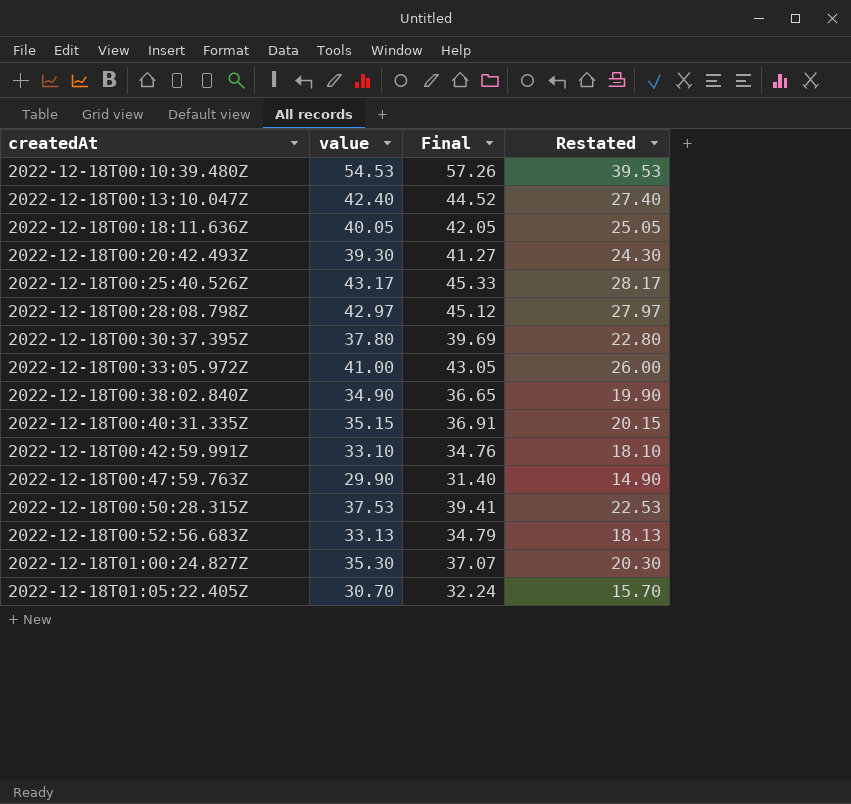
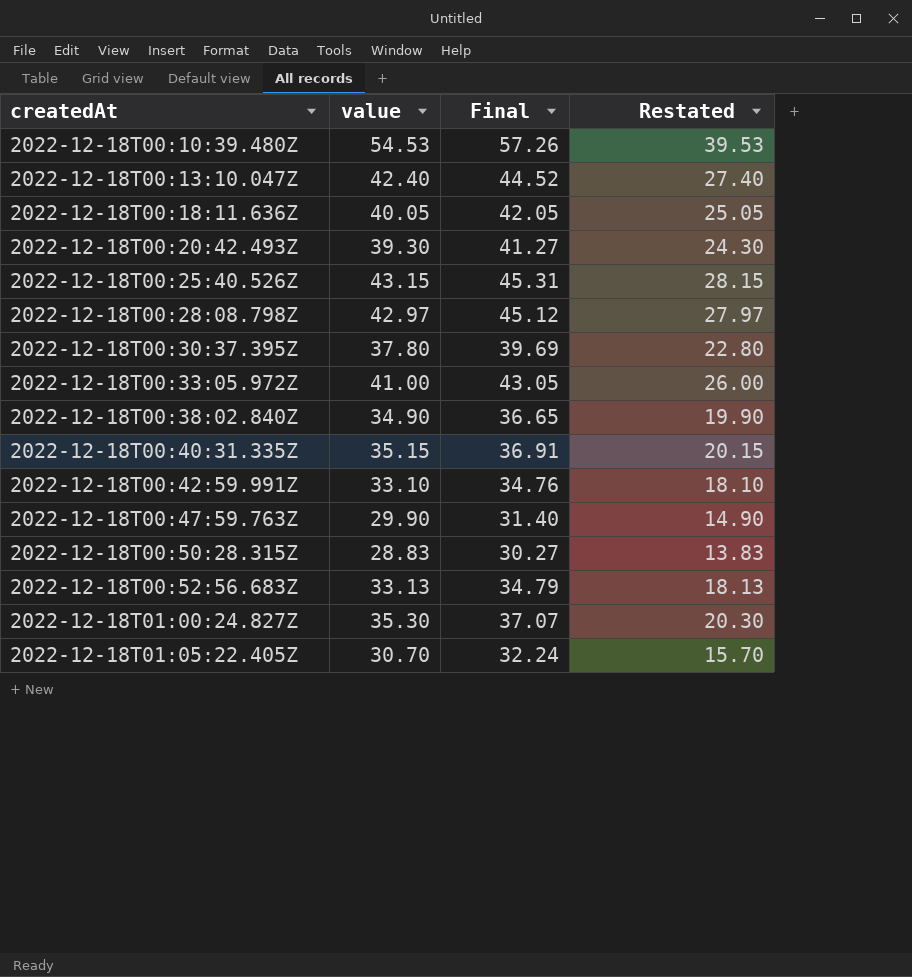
2022-12-18T00:25:40.526Z | value: 43.17 -> 43.15
2022-12-18T00:25:40.526Z | Final: 45.33 -> 45.31
2022-12-18T00:25:40.526Z | Restated: 28.17 -> 28.15
2022-12-18T00:50:28.315Z | value: 37.53 -> 28.83
2022-12-18T00:50:28.315Z | Final: 39.41 -> 30.27
2022-12-18T00:50:28.315Z | Restated: 22.53 -> 13.83

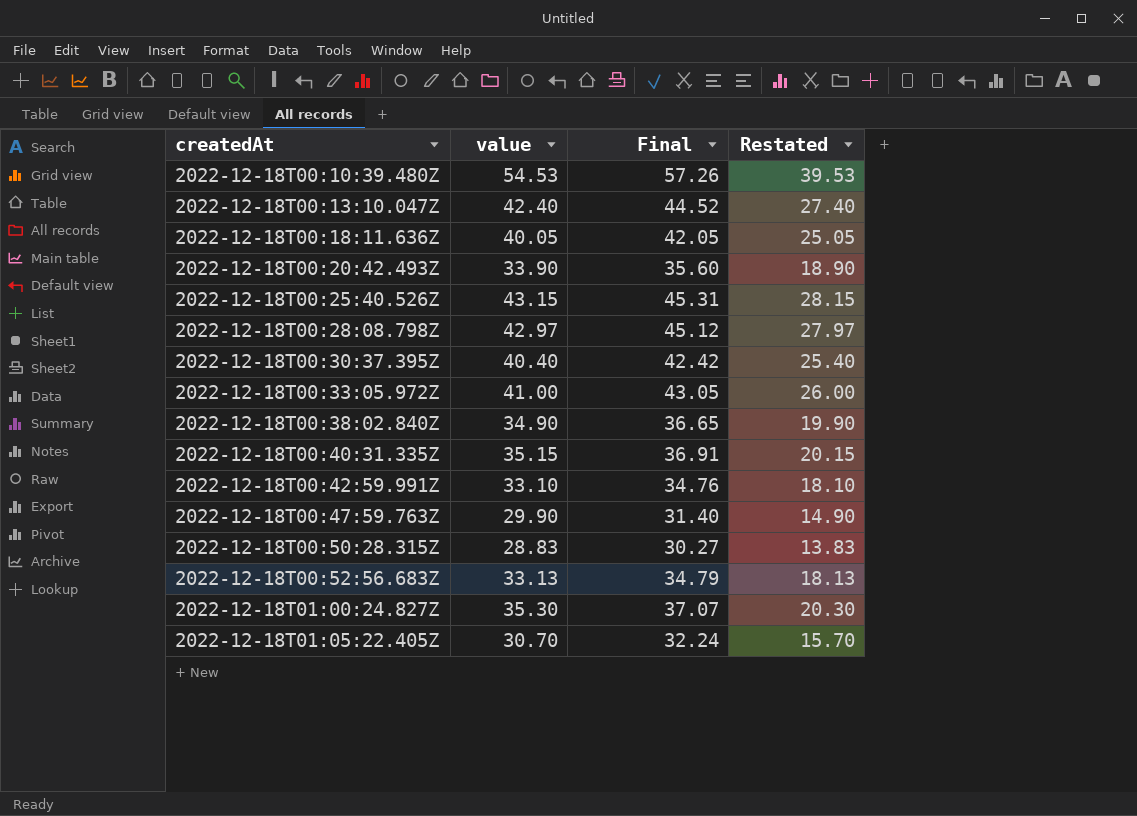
2022-12-18T00:20:42.493Z | value: 39.30 -> 33.90
2022-12-18T00:20:42.493Z | Final: 41.27 -> 35.60
2022-12-18T00:20:42.493Z | Restated: 24.30 -> 18.90
2022-12-18T00:30:37.395Z | value: 37.80 -> 40.40
2022-12-18T00:30:37.395Z | Final: 39.69 -> 42.42
2022-12-18T00:30:37.395Z | Restated: 22.80 -> 25.40

